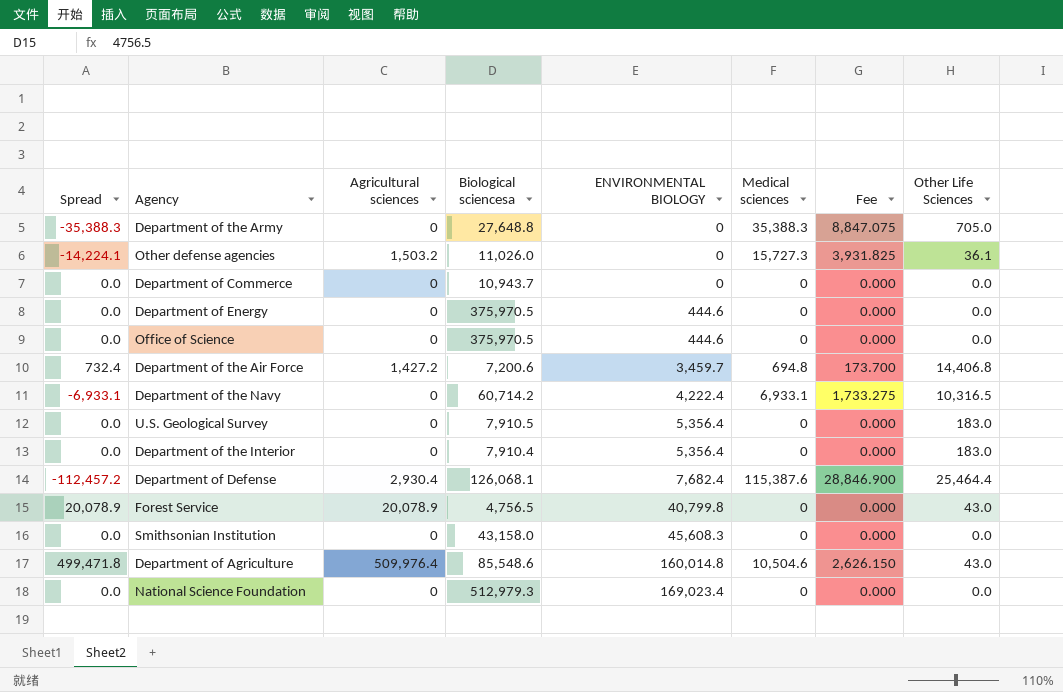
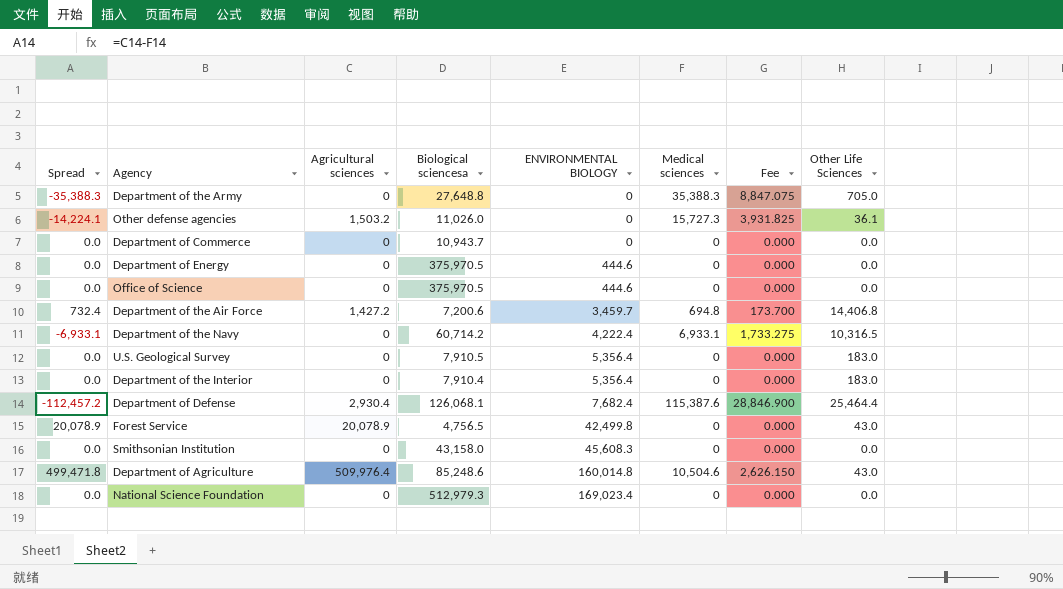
Forest Service | ENVIRONMENTAL BIOLOGY: 40,799.8 -> 42,499.8
Department of Agriculture | Biological sciencesa: 85,548.6 -> 85,248.6

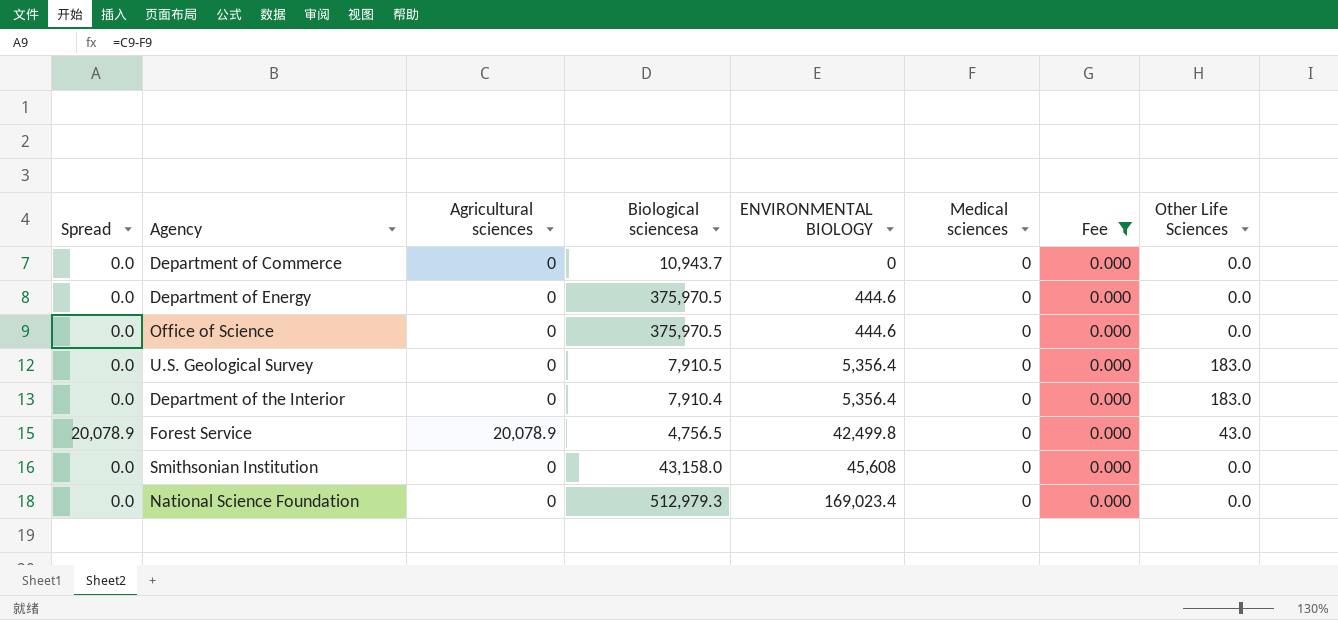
filter: none -> Fee = 0.000
Smithsonian Institution | ENVIRONMENTAL BIOLOGY: 45,608.3 -> 45,608

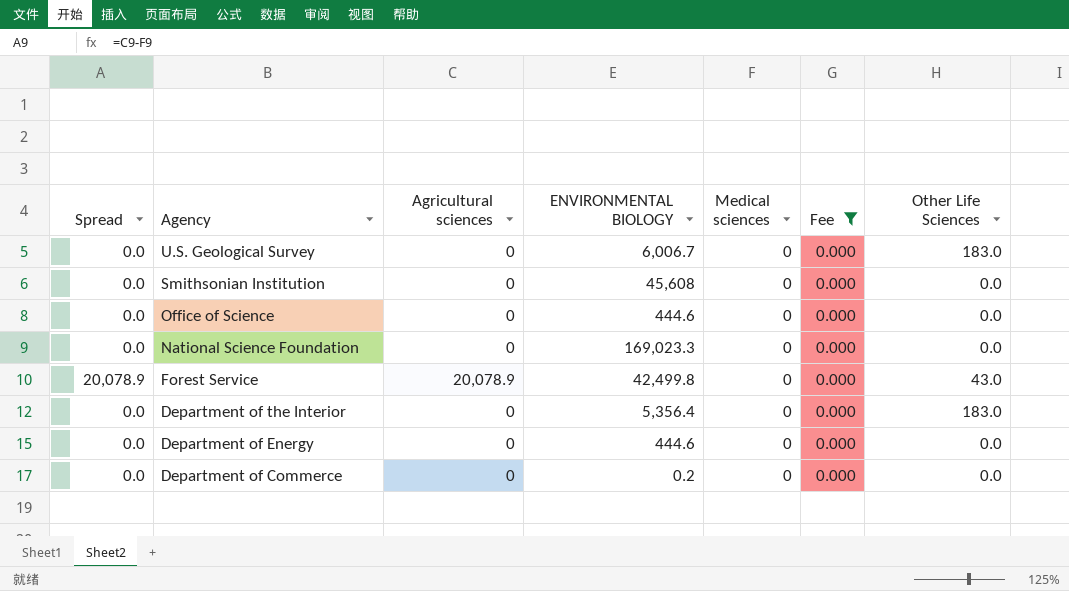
row order: ENVIRONMENTAL BIOLOGY ascending -> Agency descending
column Biological sciencesa | position: 4 -> none
U.S. Geological Survey | ENVIRONMENTAL BIOLOGY: 5,356.4 -> 6,006.7
National Science Foundation | ENVIRONMENTAL BIOLOGY: 169,023.4 -> 169,023.3
Department of Commerce | ENVIRONMENTAL BIOLOGY: 0 -> 0.2

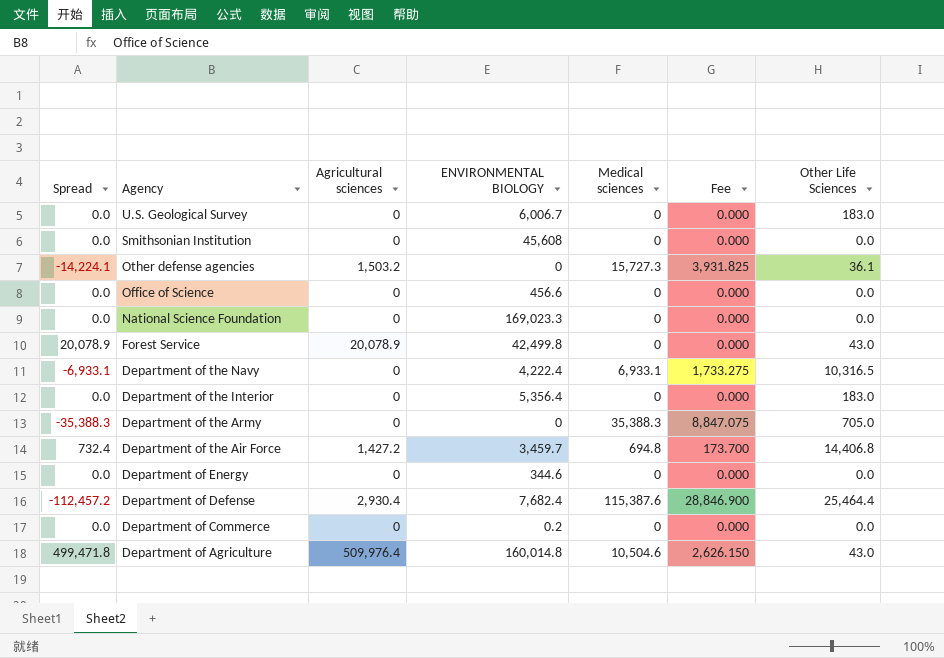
filter: Fee = 0.000 -> none
Office of Science | ENVIRONMENTAL BIOLOGY: 444.6 -> 456.6
Department of Energy | ENVIRONMENTAL BIOLOGY: 444.6 -> 344.6

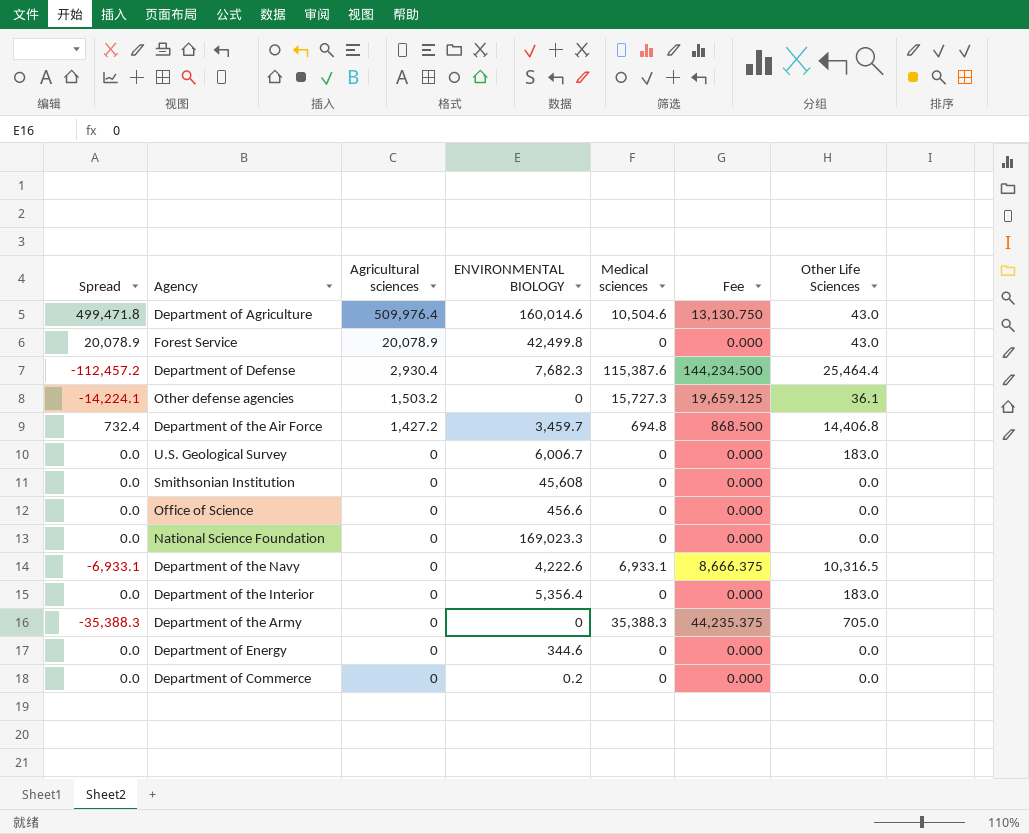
row order: Agency descending -> Agricultural sciences descending
column Fee | formula: [Medical sciences] * 0.25 -> [Medical sciences] * 1.25
Department of Agriculture | ENVIRONMENTAL BIOLOGY: 160,014.8 -> 160,014.6
Department of Defense | ENVIRONMENTAL BIOLOGY: 7,682.4 -> 7,682.3
Department of the Navy | ENVIRONMENTAL BIOLOGY: 4,222.4 -> 4,222.6

